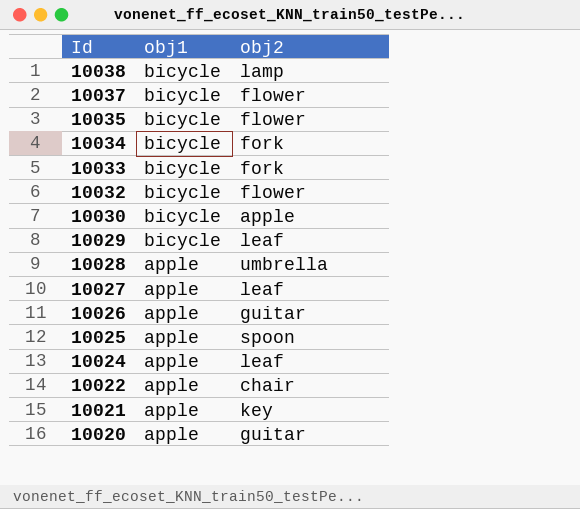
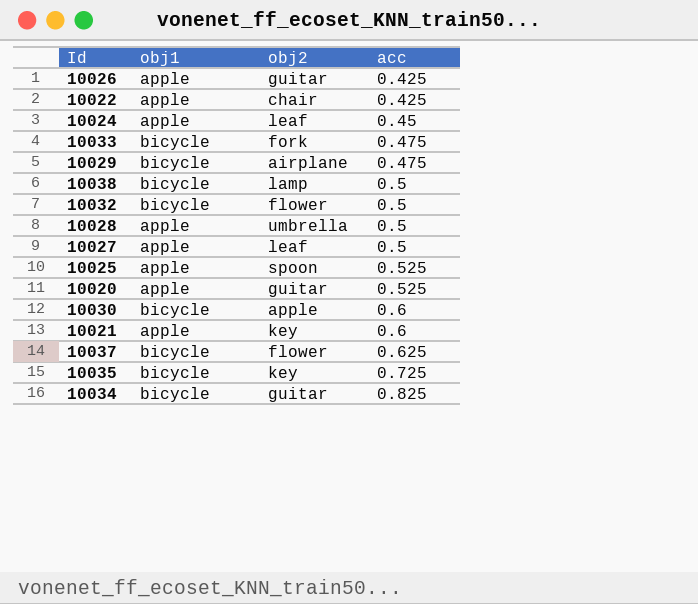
row order: Id descending -> acc ascending
column acc | position: none -> 4
10029 | obj2: leaf -> airplane
10035 | obj2: flower -> key
10034 | obj2: fork -> guitar

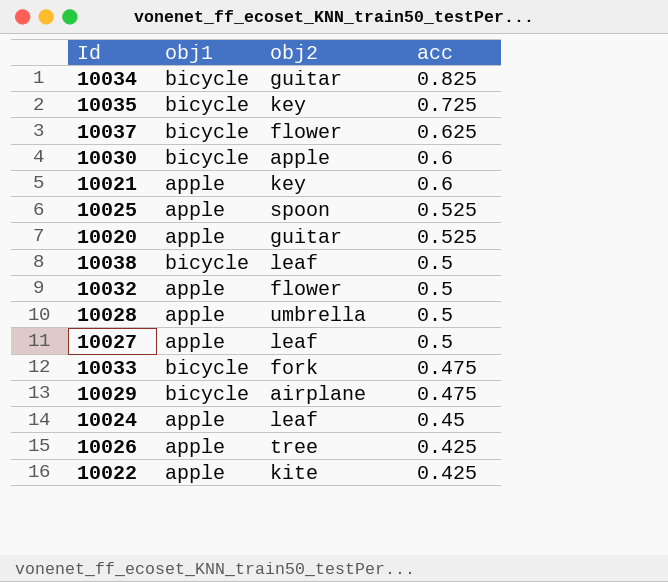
row order: acc ascending -> acc descending
10038 | obj2: lamp -> leaf
10032 | obj1: bicycle -> apple
10026 | obj2: guitar -> tree
10022 | obj2: chair -> kite

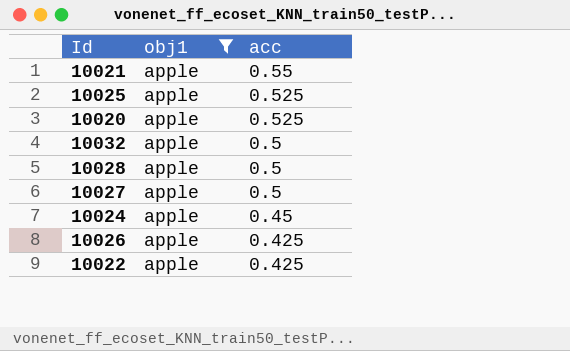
filter: none -> obj1 = apple
column obj2 | position: 3 -> none
10021 | acc: 0.6 -> 0.55

